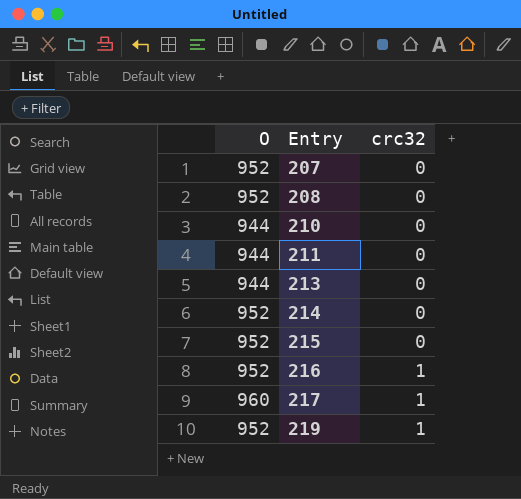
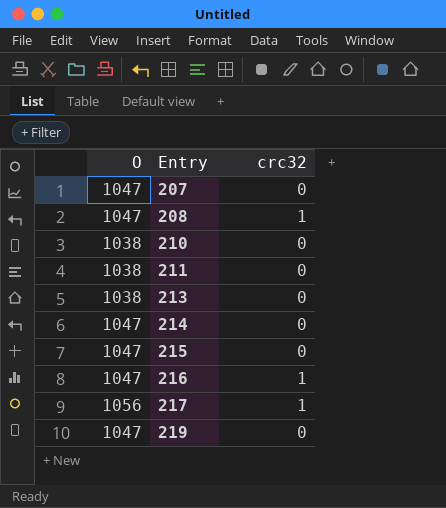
207 | O: 952 -> 1047
208 | O: 952 -> 1047
208 | crc32: 0 -> 1
210 | O: 944 -> 1038
211 | O: 944 -> 1038
213 | O: 944 -> 1038
214 | O: 952 -> 1047
215 | O: 952 -> 1047
216 | O: 952 -> 1047
217 | O: 960 -> 1056
219 | O: 952 -> 1047
219 | crc32: 1 -> 0

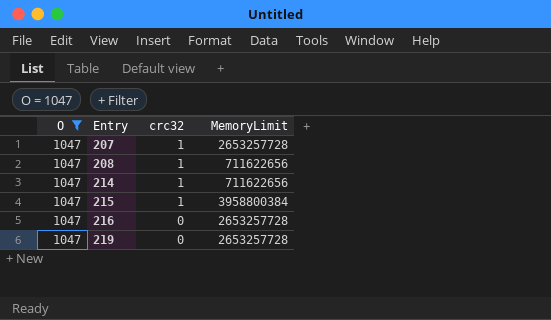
filter: none -> O = 1047
column MemoryLimit | position: none -> 4
207 | crc32: 0 -> 1
214 | crc32: 0 -> 1
215 | crc32: 0 -> 1
216 | crc32: 1 -> 0

